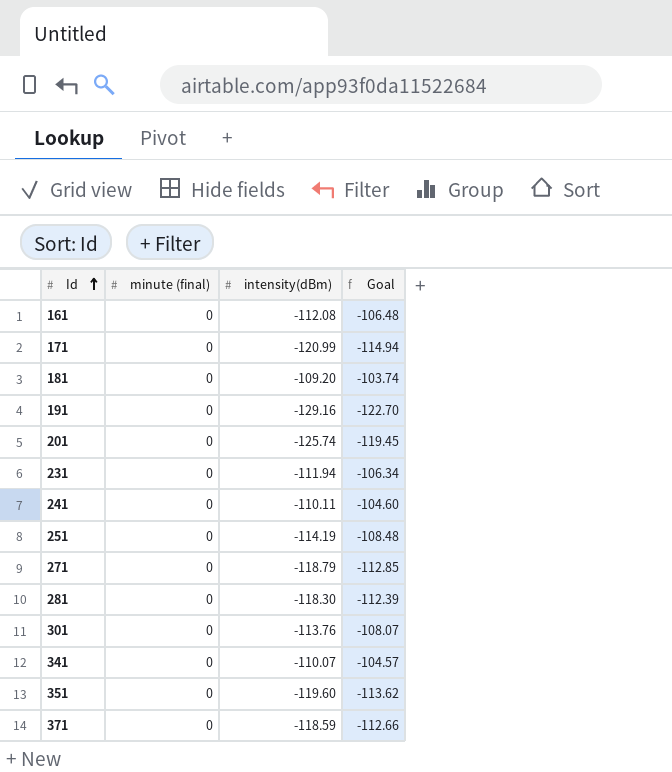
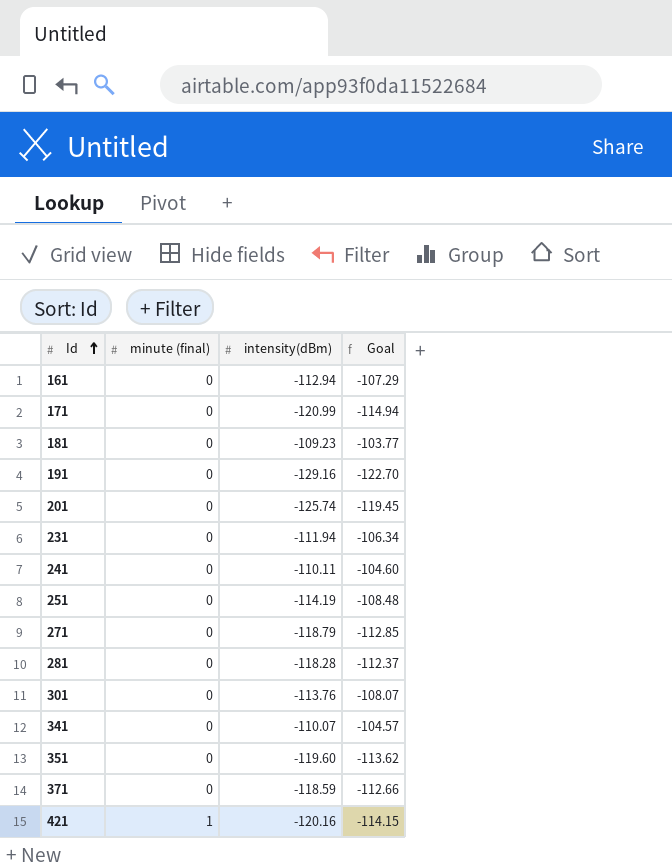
161 | intensity(dBm): -112.08 -> -112.94
161 | Goal: -106.48 -> -107.29
181 | intensity(dBm): -109.20 -> -109.23
181 | Goal: -103.74 -> -103.77
281 | intensity(dBm): -118.30 -> -118.28
281 | Goal: -112.39 -> -112.37
row 421: none -> 1 | -120.16 | -114.15

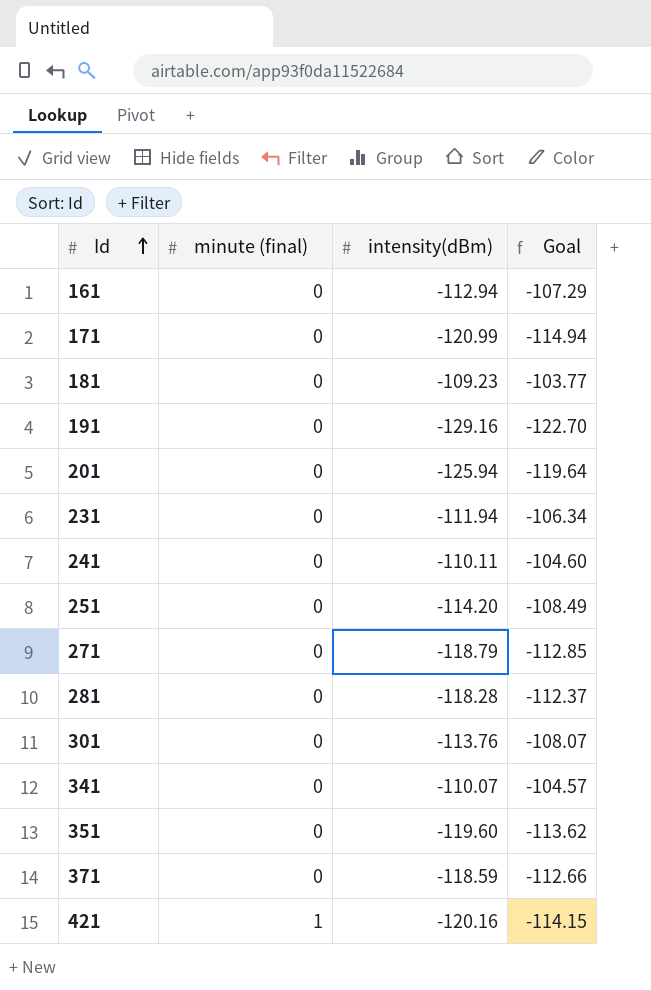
201 | intensity(dBm): -125.74 -> -125.94
201 | Goal: -119.45 -> -119.64
251 | intensity(dBm): -114.19 -> -114.20
251 | Goal: -108.48 -> -108.49

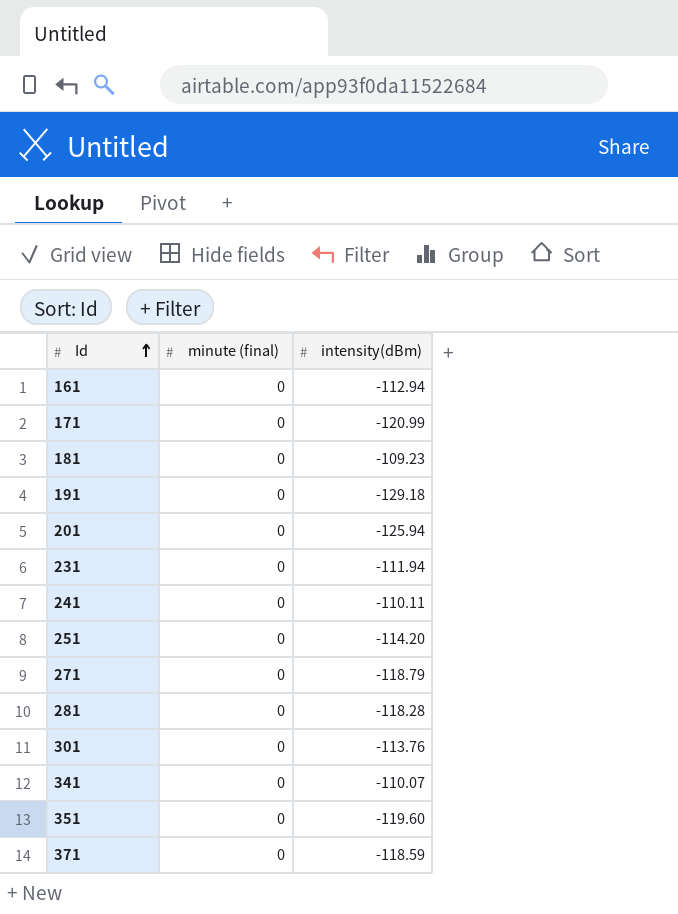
column Goal | formula: [intensity(dBm)] * 0.95 -> none
row 421: 1 | -120.16 | -114.15 -> none
191 | intensity(dBm): -129.16 -> -129.18

